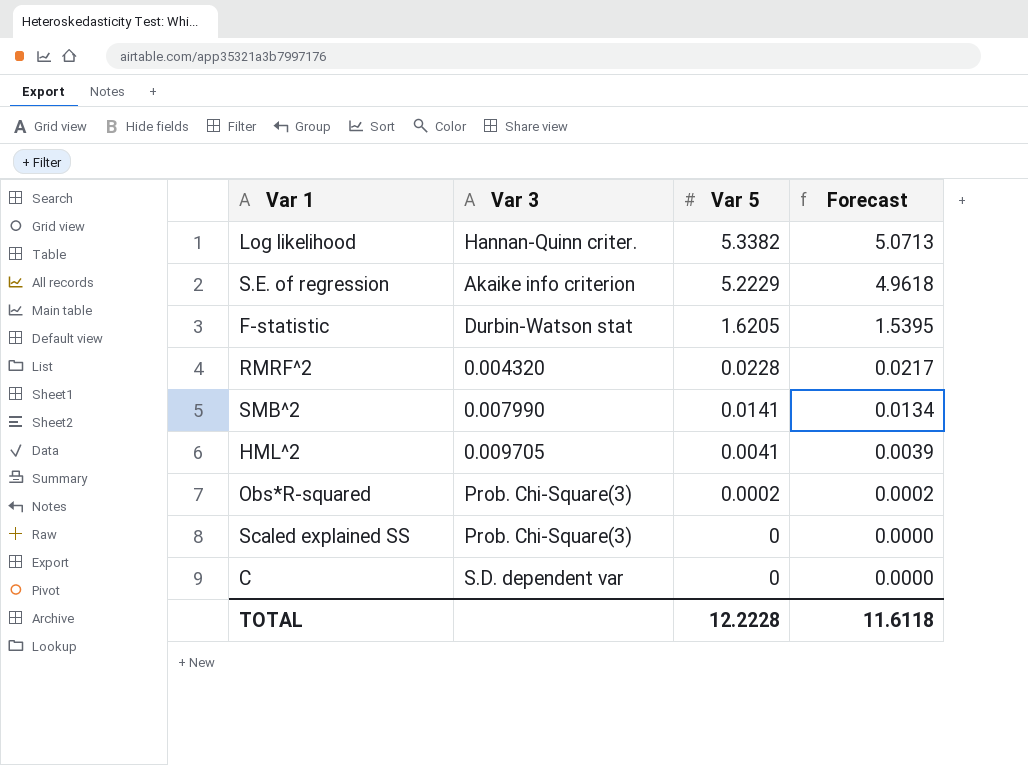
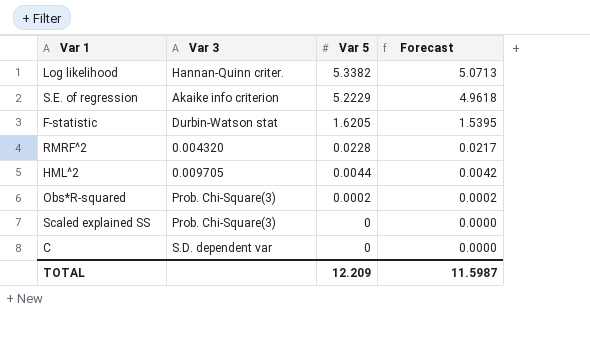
row SMB^2: 0.007990 | 0.0141 | 0.0134 -> none
HML^2 | Var 5: 0.0041 -> 0.0044
HML^2 | Forecast: 0.0039 -> 0.0042
TOTAL | Var 5: 12.2228 -> 12.209
TOTAL | Forecast: 11.6118 -> 11.5987

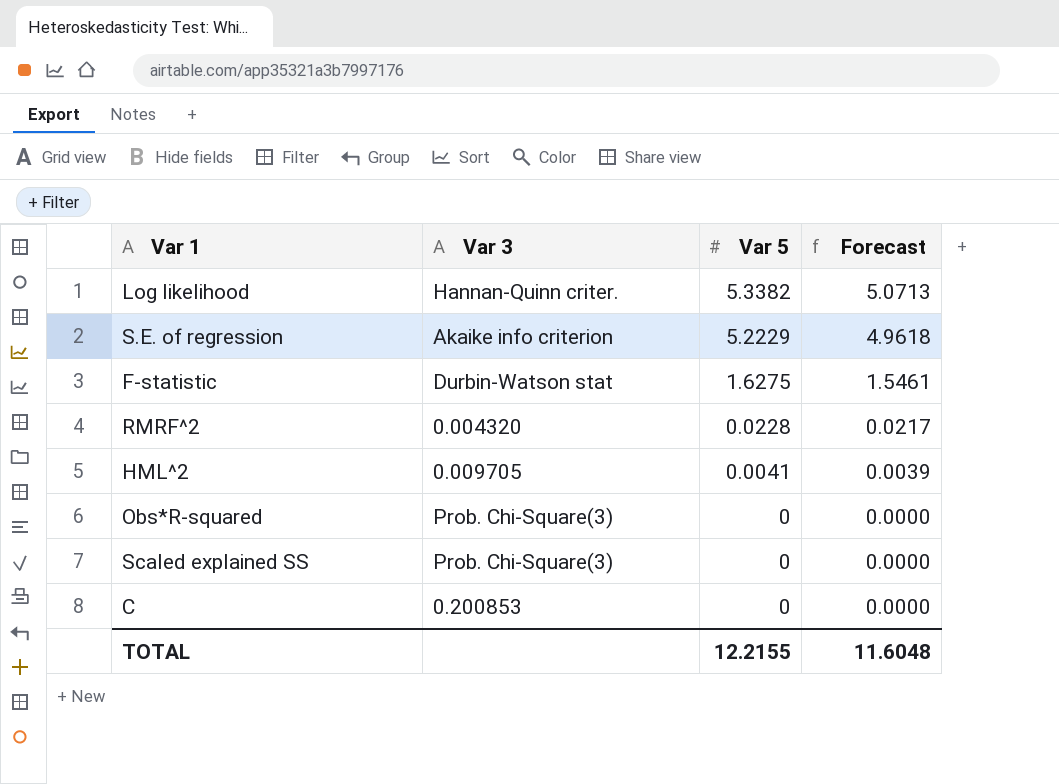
F-statistic | Var 5: 1.6205 -> 1.6275
F-statistic | Forecast: 1.5395 -> 1.5461
HML^2 | Var 5: 0.0044 -> 0.0041
HML^2 | Forecast: 0.0042 -> 0.0039
Obs*R-squared | Var 5: 0.0002 -> 0
Obs*R-squared | Forecast: 0.0002 -> 0.0000
C | Var 3: S.D. dependent var -> 0.200853
TOTAL | Var 5: 12.209 -> 12.2155
TOTAL | Forecast: 11.5987 -> 11.6048

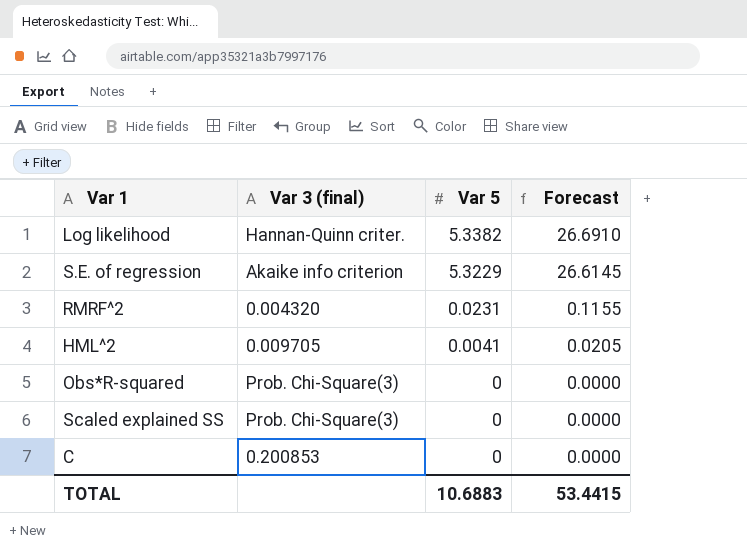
column name: Var 3 -> Var 3 (final)
column Forecast | formula: [Var 5] * 0.95 -> [Var 5] * 5
row F-statistic: Durbin-Watson stat | 1.6275 | 1.5461 -> none
S.E. of regression | Var 5: 5.2229 -> 5.3229
RMRF^2 | Var 5: 0.0228 -> 0.0231
TOTAL | Var 5: 12.2155 -> 10.6883
TOTAL | Forecast: 11.6048 -> 53.4415

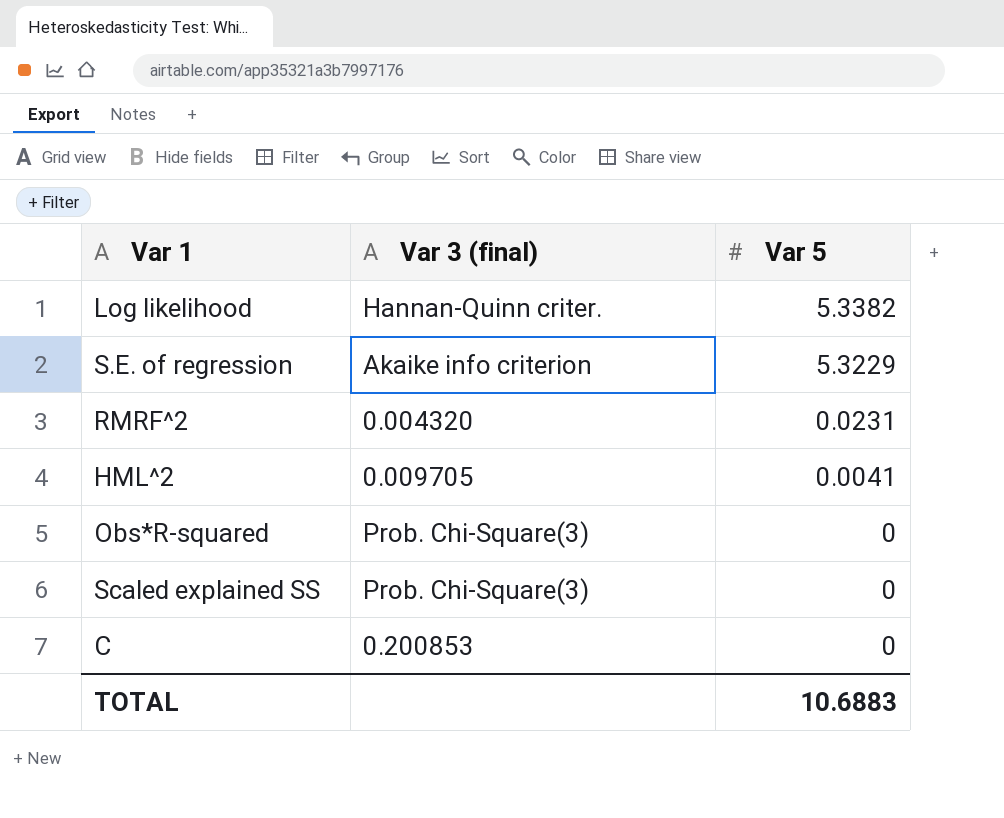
column Forecast | formula: [Var 5] * 5 -> none

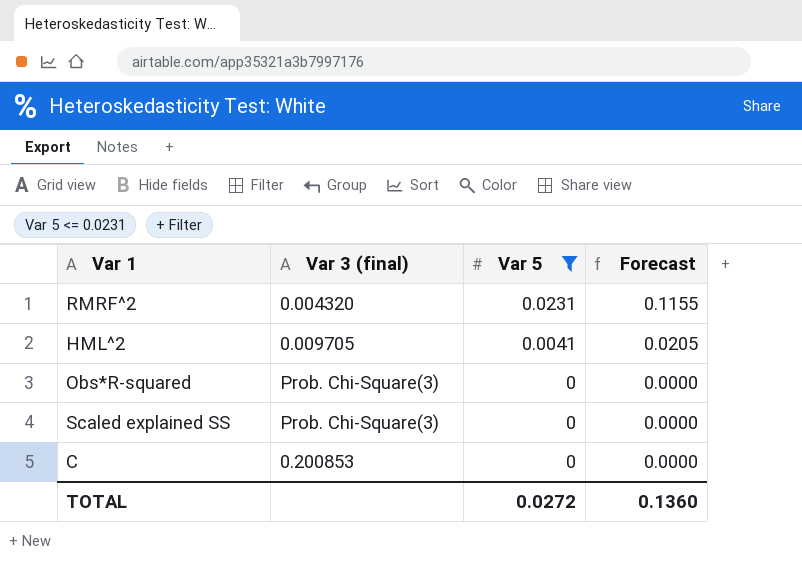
filter: none -> Var 5 <= 0.0231
column Forecast | formula: none -> [Var 5] * 5
TOTAL | Var 5: 10.6883 -> 0.0272

